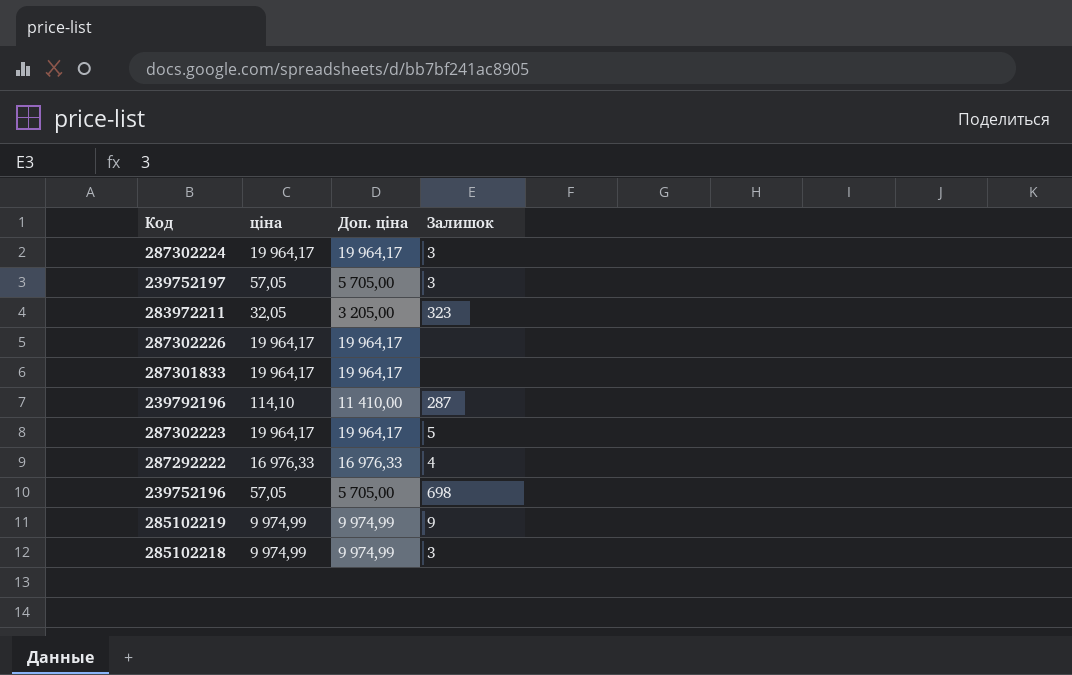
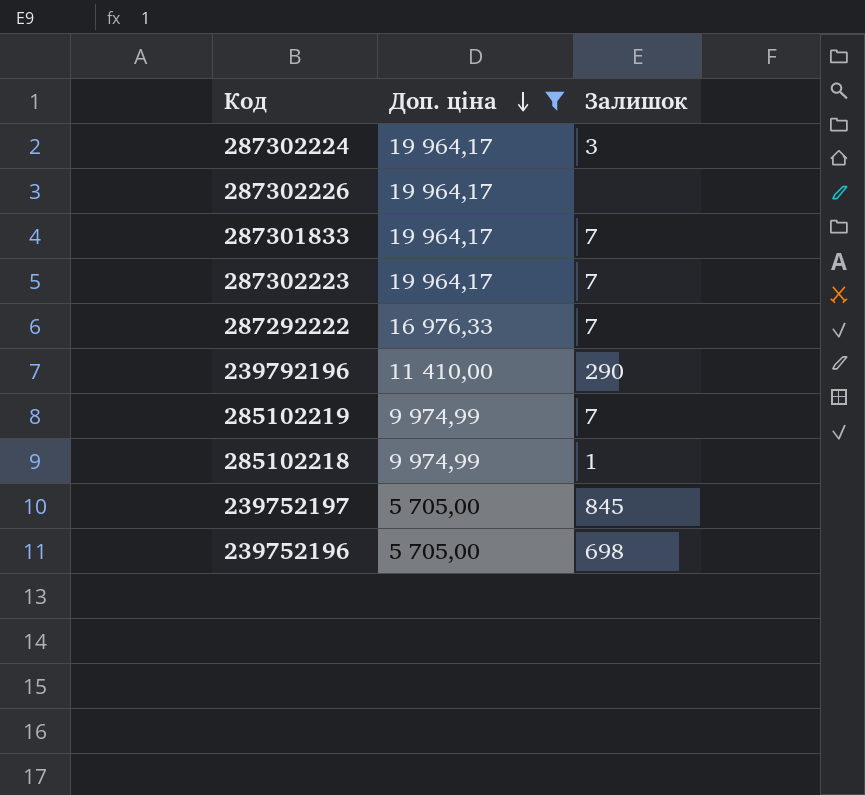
filter: none -> Доп. ціна != 3 205,00
row order: none -> Доп. ціна descending
column ціна | position: 2 -> none
287301833 | Залишок: none -> 7
287302223 | Залишок: 5 -> 7
287292222 | Залишок: 4 -> 7
239792196 | Залишок: 287 -> 290
285102219 | Залишок: 9 -> 7
285102218 | Залишок: 3 -> 1
239752197 | Залишок: 3 -> 845

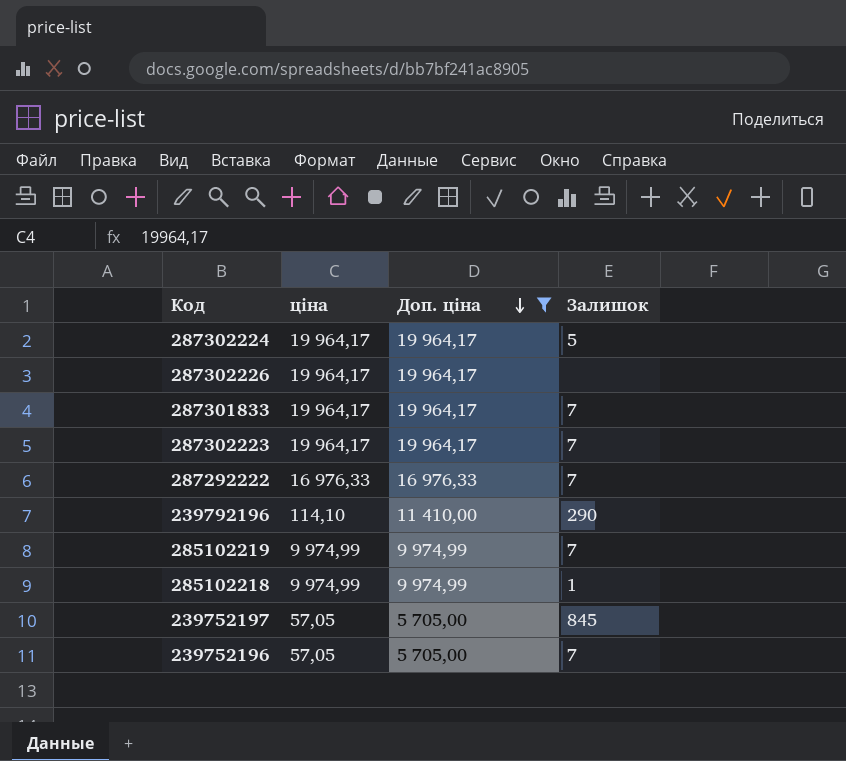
column ціна | position: none -> 2
287302224 | Залишок: 3 -> 5
239752196 | Залишок: 698 -> 7

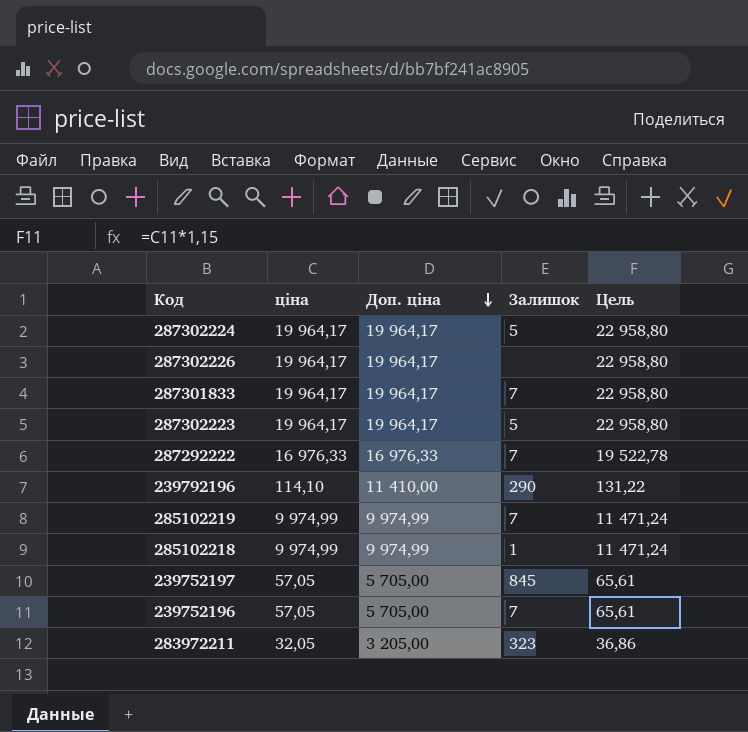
filter: Доп. ціна != 3 205,00 -> none
column Цель | formula: none -> [ціна] * 1,15
287302223 | Залишок: 7 -> 5

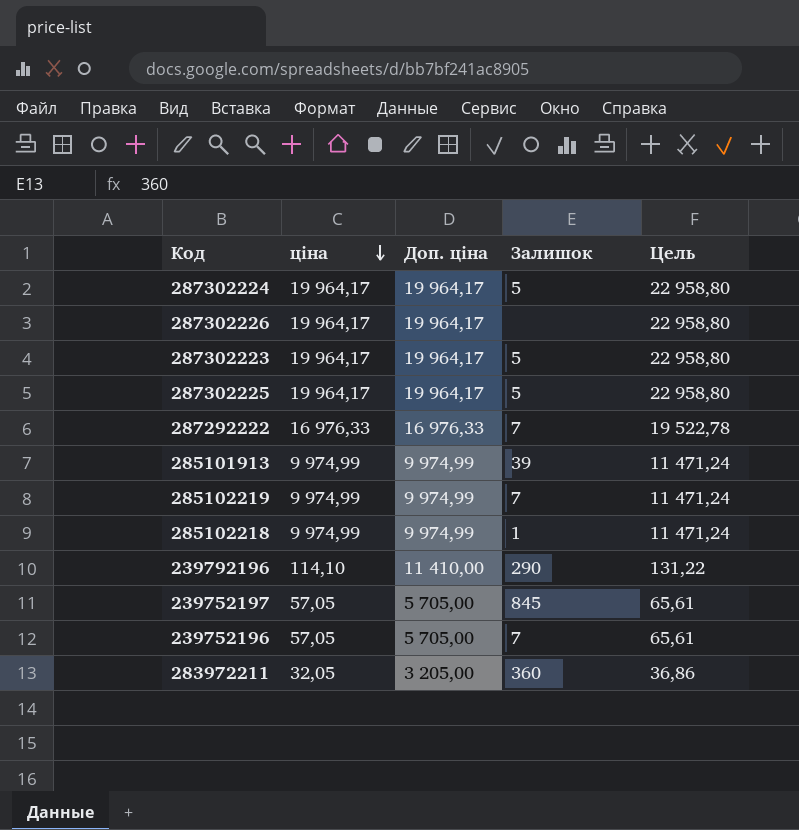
row order: Доп. ціна descending -> ціна descending
row 287301833: 19 964,17 | 19 964,17 | 7 | 22 958,80 -> none
row 287302225: none -> 19 964,17 | 19 964,17 | 5 | 22 958,80
row 285101913: none -> 9 974,99 | 9 974,99 | 39 | 11 471,24
283972211 | Залишок: 323 -> 360

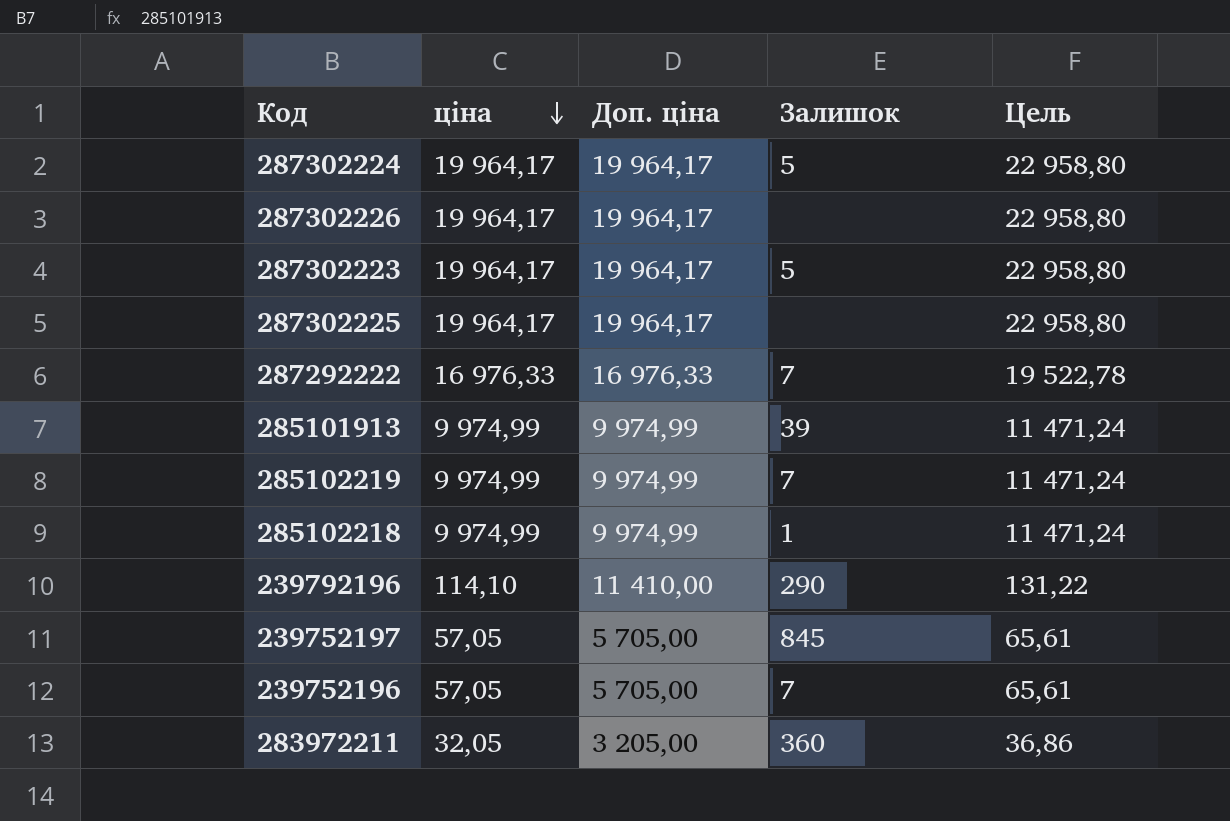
287302225 | Залишок: 5 -> none

